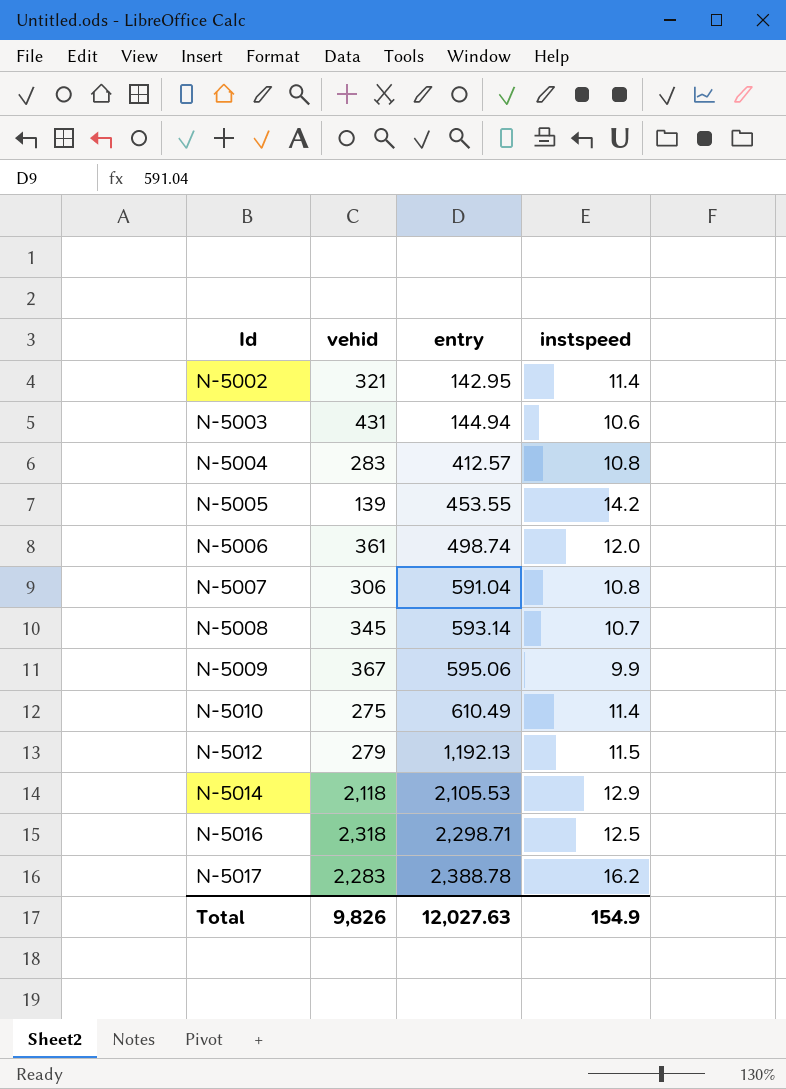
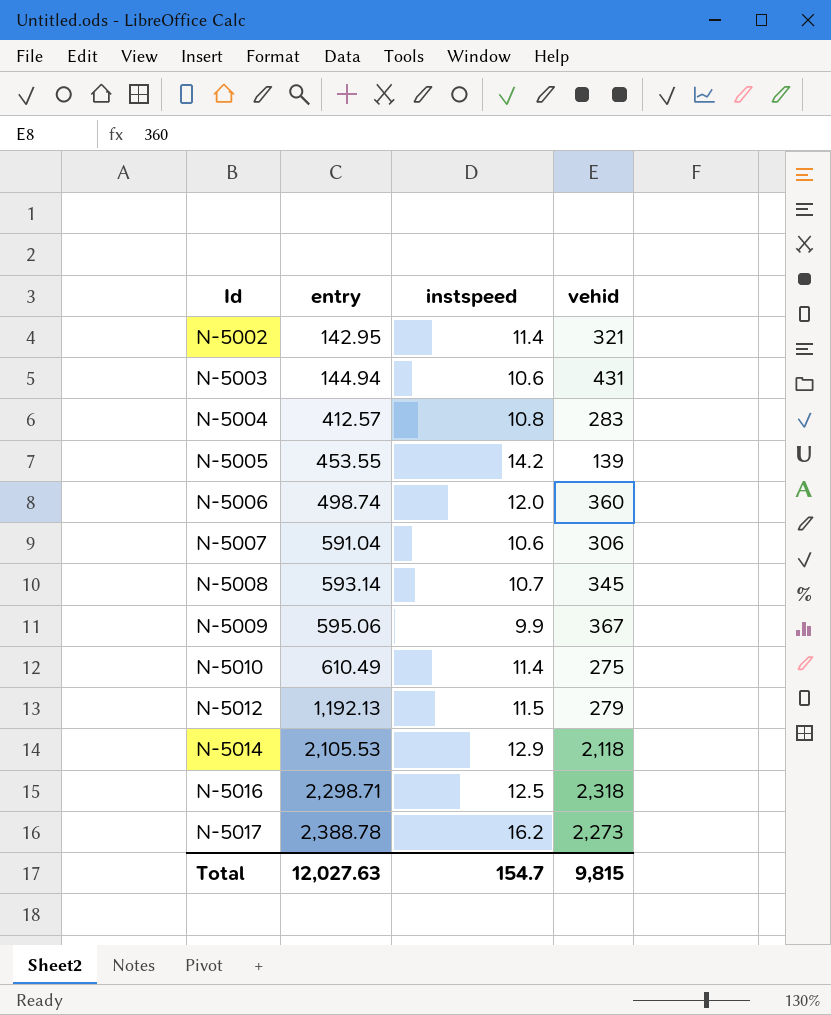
column vehid | position: 2 -> 4
N-5006 | vehid: 361 -> 360
N-5007 | instspeed: 10.8 -> 10.6
N-5017 | vehid: 2,283 -> 2,273
Total | instspeed: 154.9 -> 154.7
Total | vehid: 9,826 -> 9,815

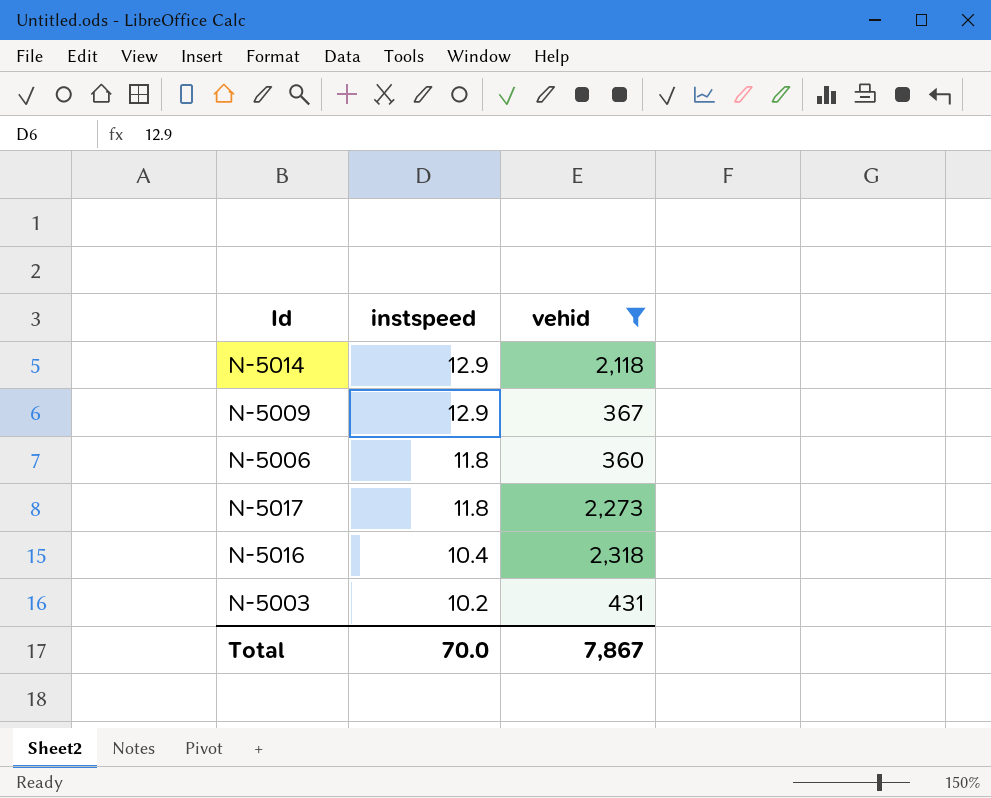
filter: none -> vehid >= 360
row order: Id ascending -> instspeed descending
column entry | position: 2 -> none
N-5009 | instspeed: 9.9 -> 12.9
N-5006 | instspeed: 12.0 -> 11.8
N-5017 | instspeed: 16.2 -> 11.8
N-5016 | instspeed: 12.5 -> 10.4
N-5003 | instspeed: 10.6 -> 10.2
Total | instspeed: 154.7 -> 70.0
Total | vehid: 9,815 -> 7,867

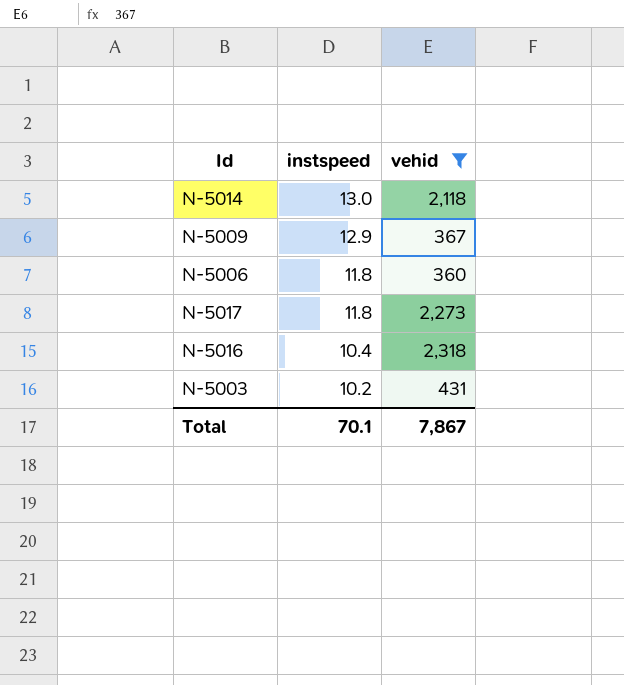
N-5014 | instspeed: 12.9 -> 13.0
Total | instspeed: 70.0 -> 70.1

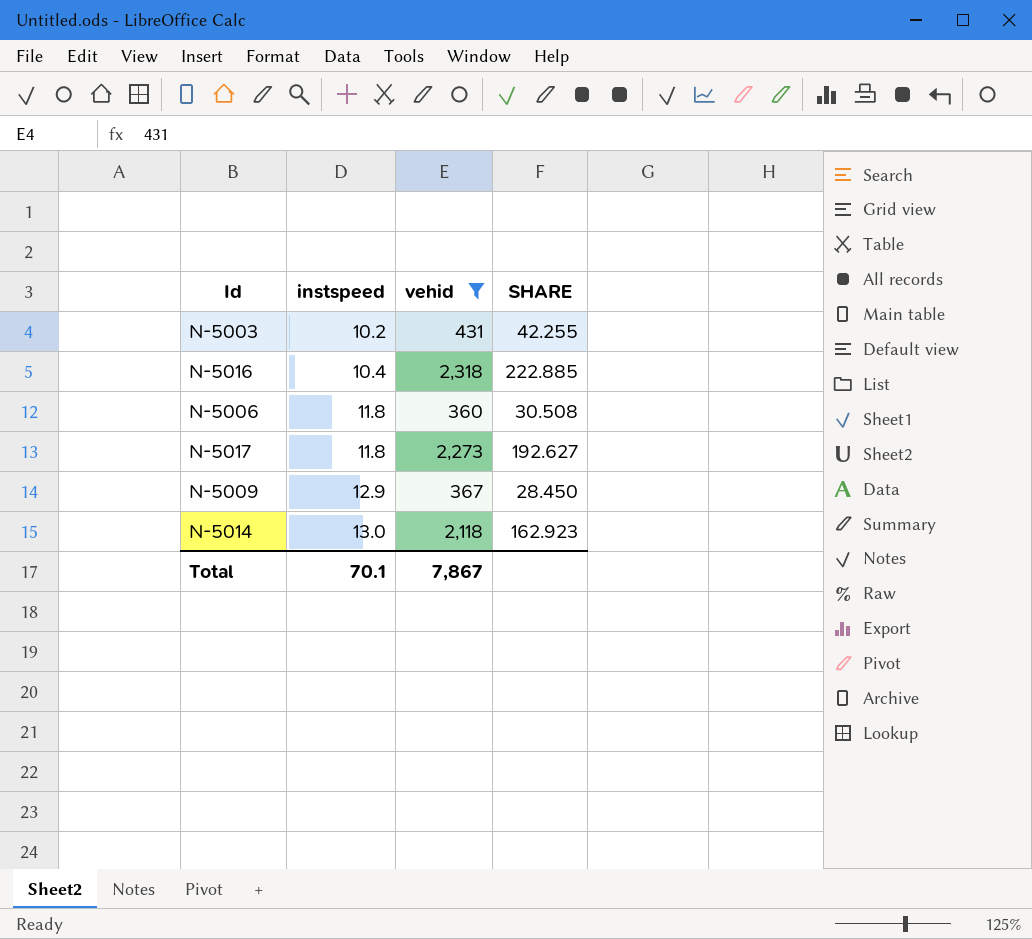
row order: instspeed descending -> instspeed ascending
column SHARE | formula: none -> [vehid] / [instspeed]

